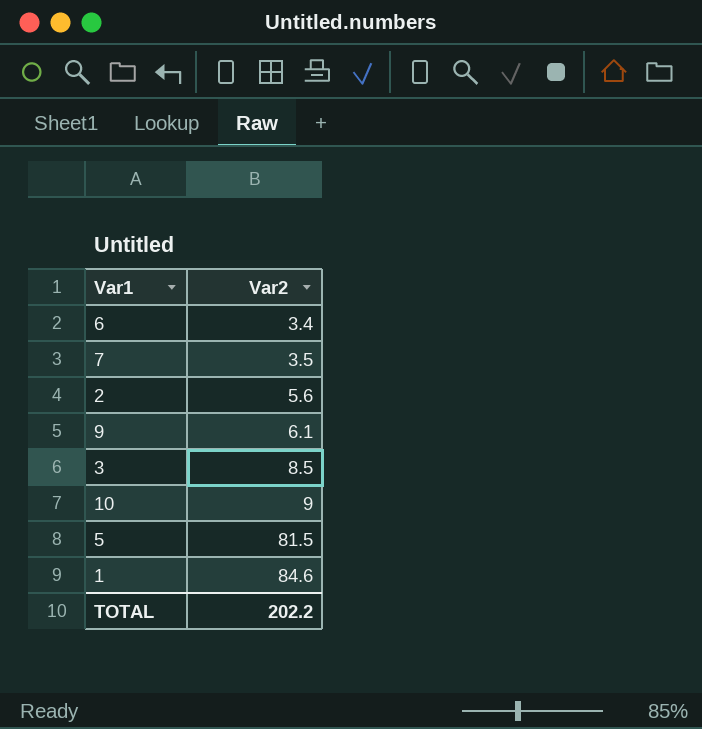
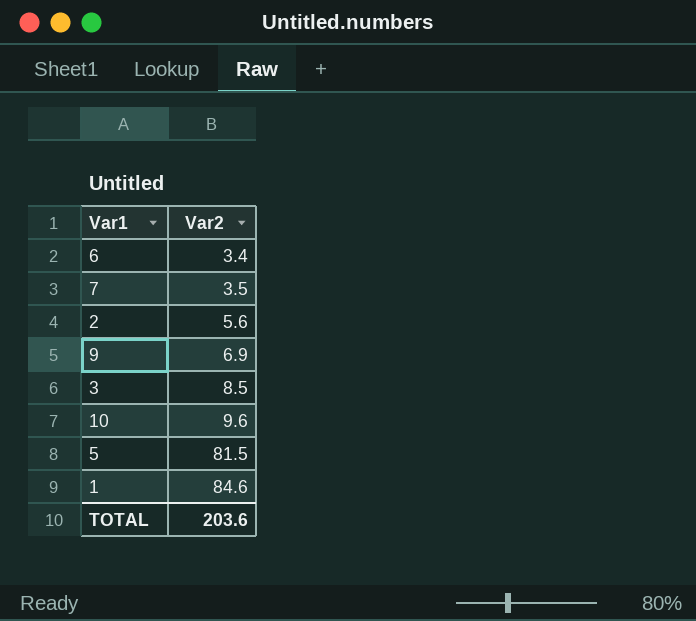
9 | Var2: 6.1 -> 6.9
10 | Var2: 9 -> 9.6
TOTAL | Var2: 202.2 -> 203.6

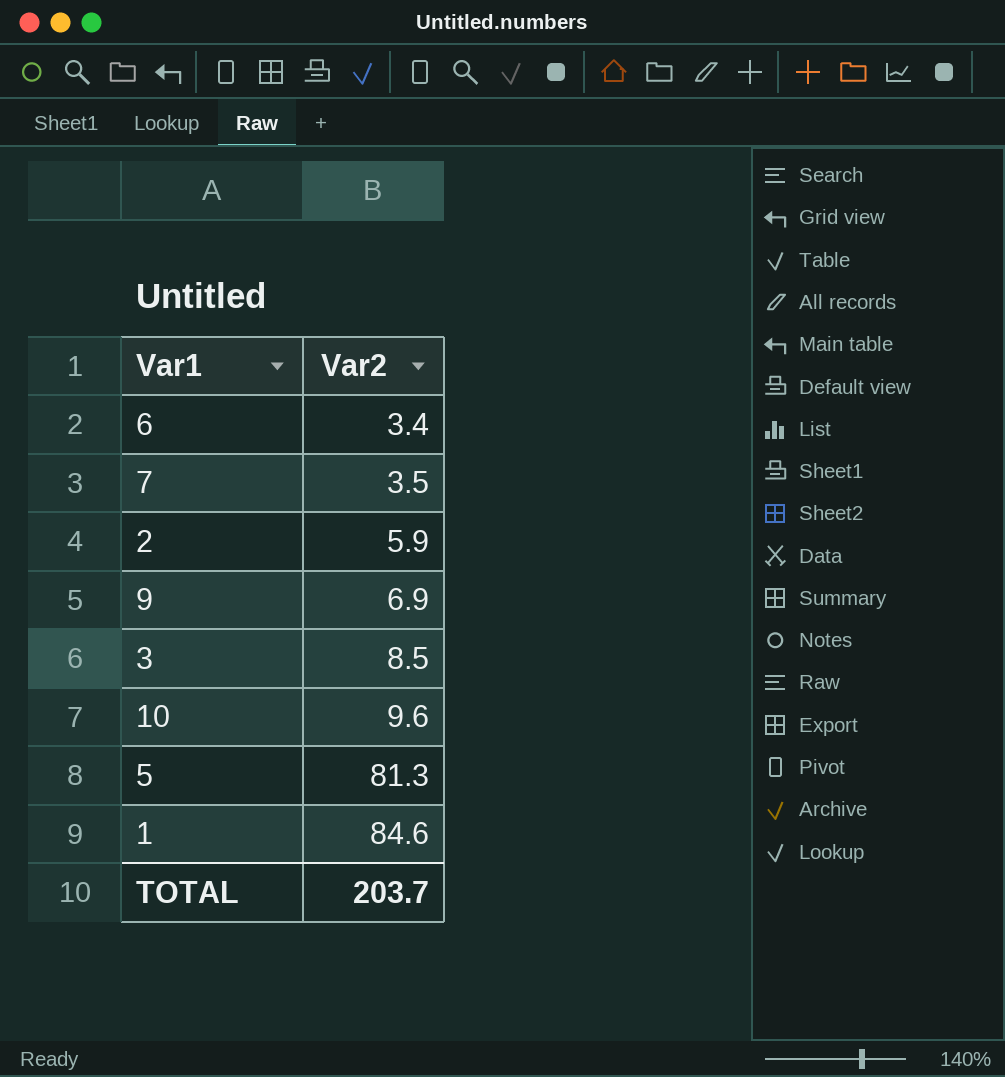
2 | Var2: 5.6 -> 5.9
5 | Var2: 81.5 -> 81.3
TOTAL | Var2: 203.6 -> 203.7

